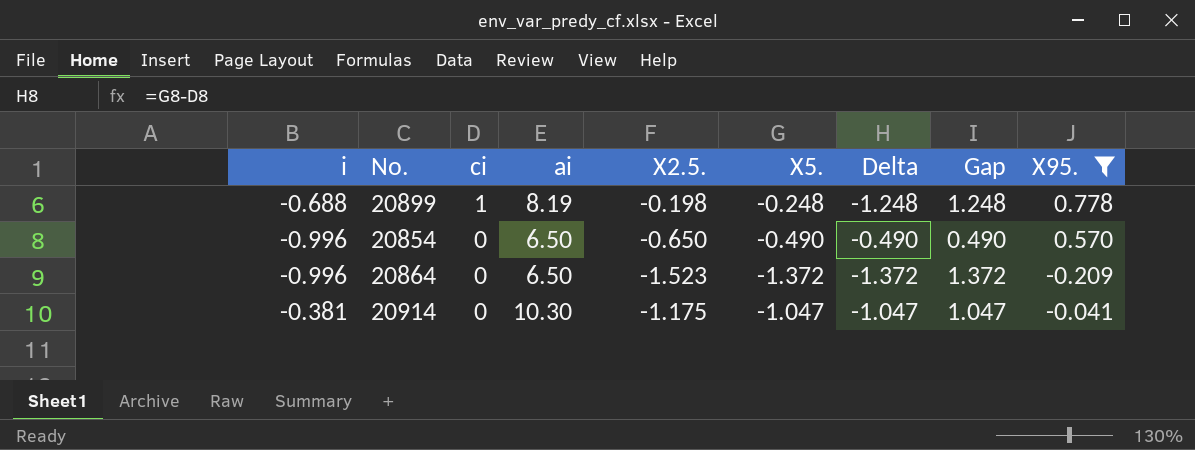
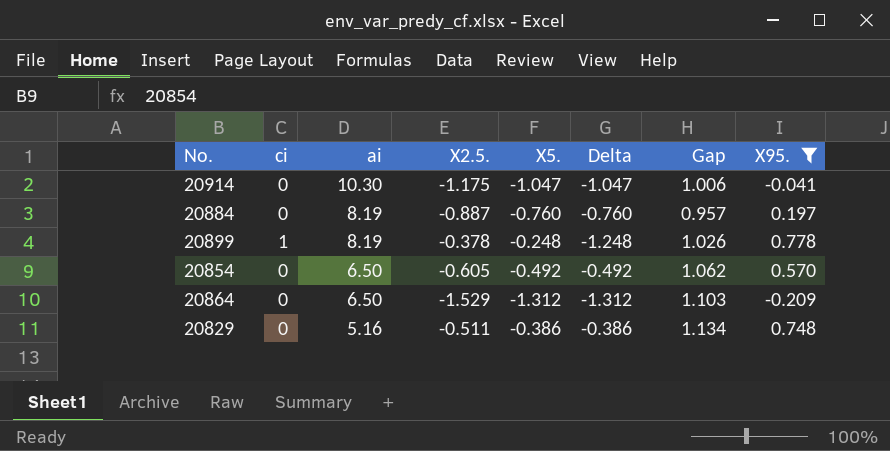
row order: ci descending -> ai descending
column i | position: 1 -> none
column Gap | formula: [ci] - [X5.] -> [X95.] - [X5.]
row 20884: none -> 0 | 8.19 | -0.887 | -0.760 | -0.760 | 0.957 | 0.197
20899 | X2.5.: -0.198 -> -0.378
20854 | X2.5.: -0.650 -> -0.605
20854 | X5.: -0.490 -> -0.492
20854 | Delta: -0.490 -> -0.492
20864 | X2.5.: -1.523 -> -1.529
20864 | X5.: -1.372 -> -1.312
20864 | Delta: -1.372 -> -1.312
row 20829: none -> 0 | 5.16 | -0.511 | -0.386 | -0.386 | 1.134 | 0.748

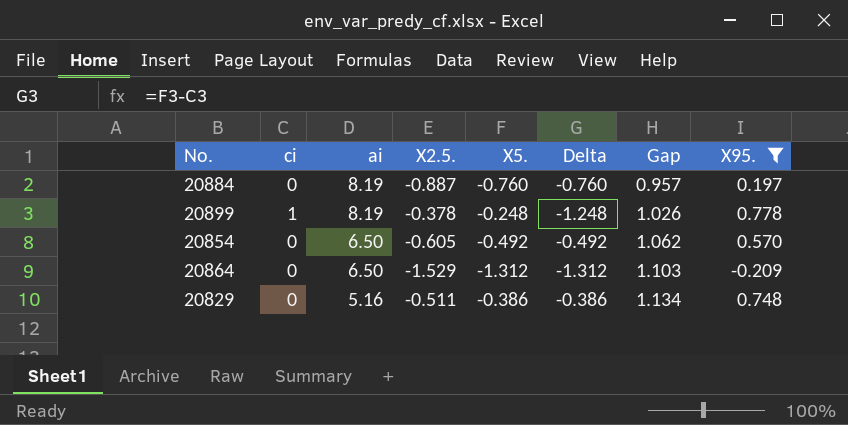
row 20914: 0 | 10.30 | -1.175 | -1.047 | -1.047 | 1.006 | -0.041 -> none

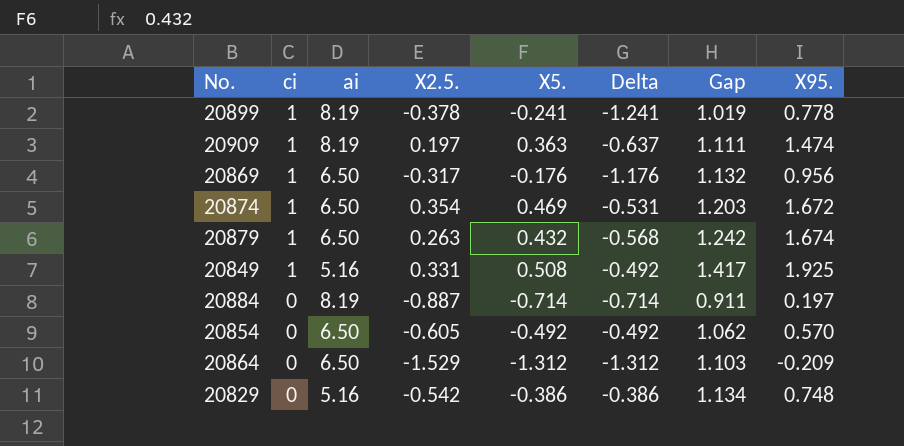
filter: X95. <= 0.778 -> none
row order: ai descending -> ci descending
20899 | X5.: -0.248 -> -0.241
20899 | Delta: -1.248 -> -1.241
20899 | Gap: 1.026 -> 1.019
20884 | X5.: -0.760 -> -0.714
20884 | Delta: -0.760 -> -0.714
20884 | Gap: 0.957 -> 0.911
20829 | X2.5.: -0.511 -> -0.542

